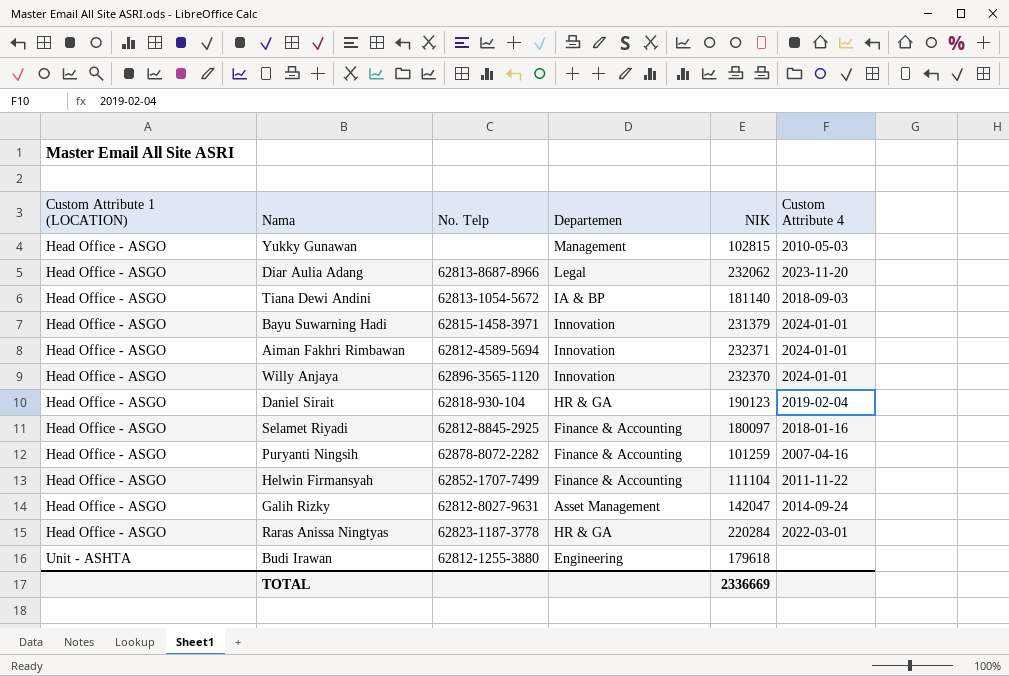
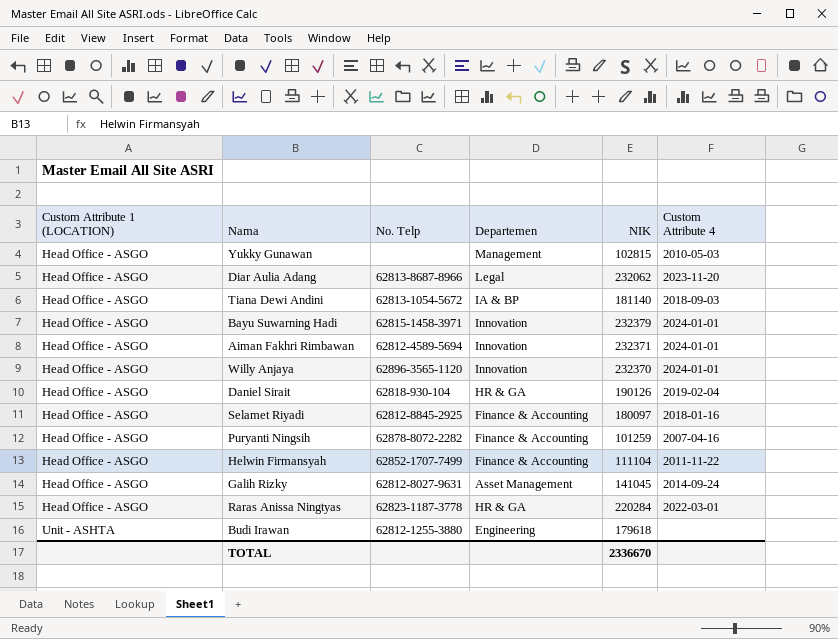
Bayu Suwarning Hadi | NIK: 231379 -> 232379
Daniel Sirait | NIK: 190123 -> 190126
Galih Rizky | NIK: 142047 -> 141045
TOTAL | NIK: 2336669 -> 2336670

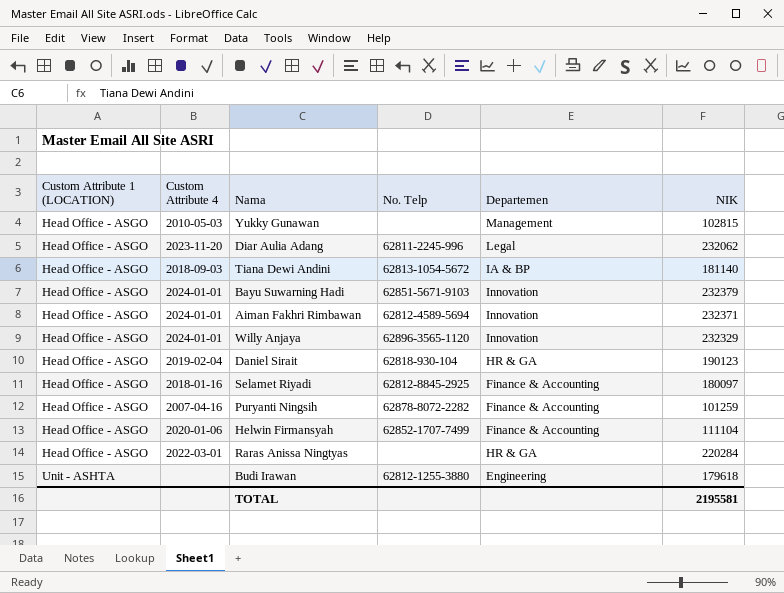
column Custom Attribute 4 | position: 6 -> 2
row Galih Rizky: Head Office - ASGO | 62812-8027-9631 | Asset Management | 141045 | 2014-09-24 -> none
Diar Aulia Adang | No. Telp: 62813-8687-8966 -> 62811-2245-996
Bayu Suwarning Hadi | No. Telp: 62815-1458-3971 -> 62851-5671-9103
Willy Anjaya | NIK: 232370 -> 232329
Daniel Sirait | NIK: 190126 -> 190123
Helwin Firmansyah | Custom Attribute 4: 2011-11-22 -> 2020-01-06
Raras Anissa Ningtyas | No. Telp: 62823-1187-3778 -> none
TOTAL | NIK: 2336670 -> 2195581

